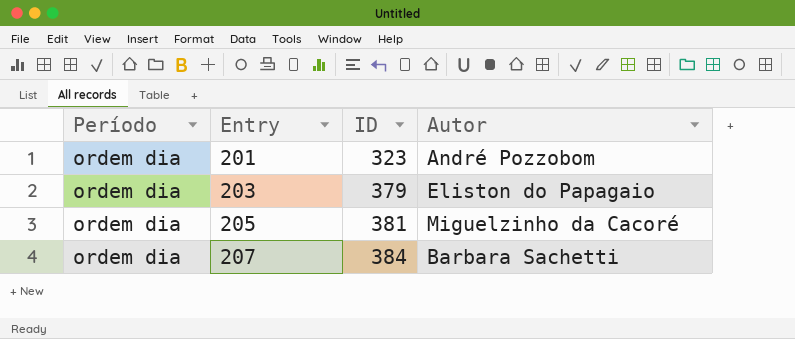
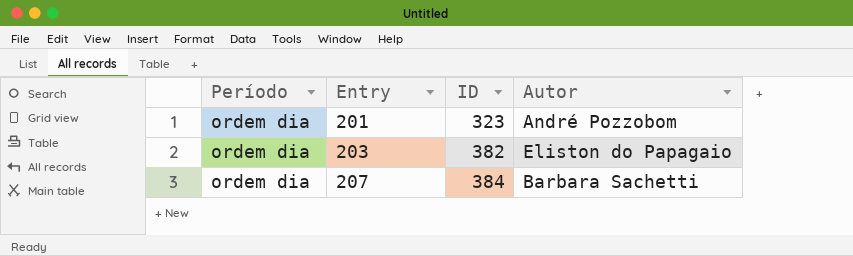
row 205: ordem dia | 381 | Miguelzinho da Cacoré -> none
203 | ID: 379 -> 382

